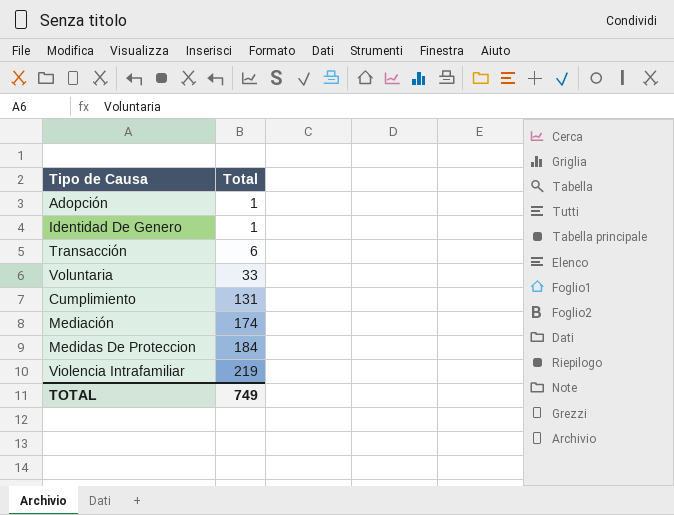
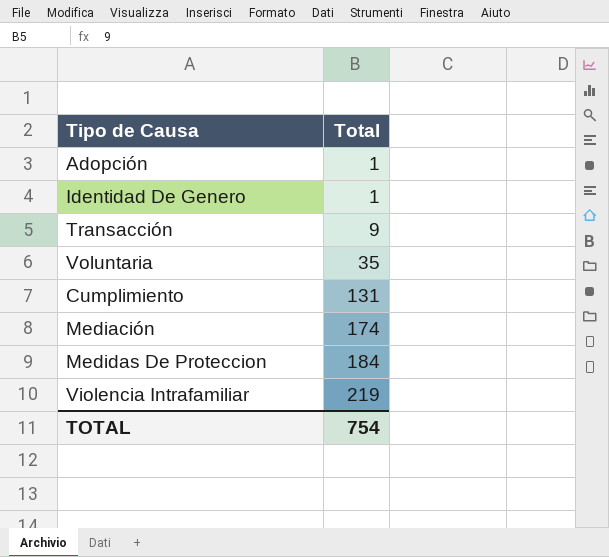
Transacción | Total: 6 -> 9
Voluntaria | Total: 33 -> 35
TOTAL | Total: 749 -> 754

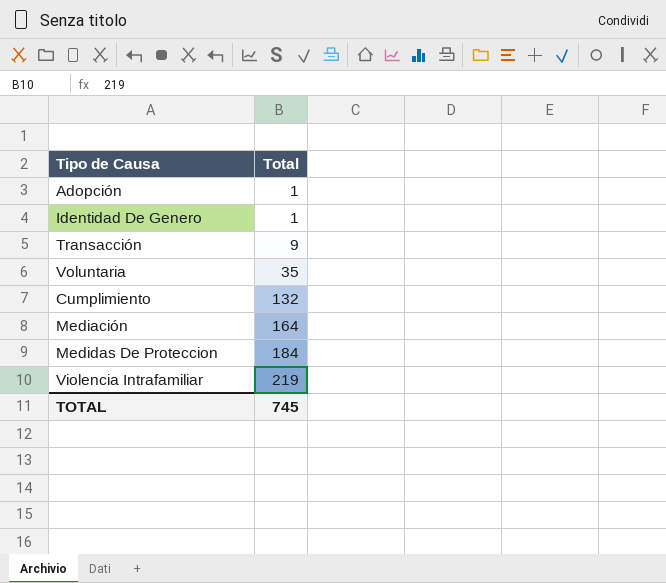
Cumplimiento | Total: 131 -> 132
Mediación | Total: 174 -> 164
TOTAL | Total: 754 -> 745

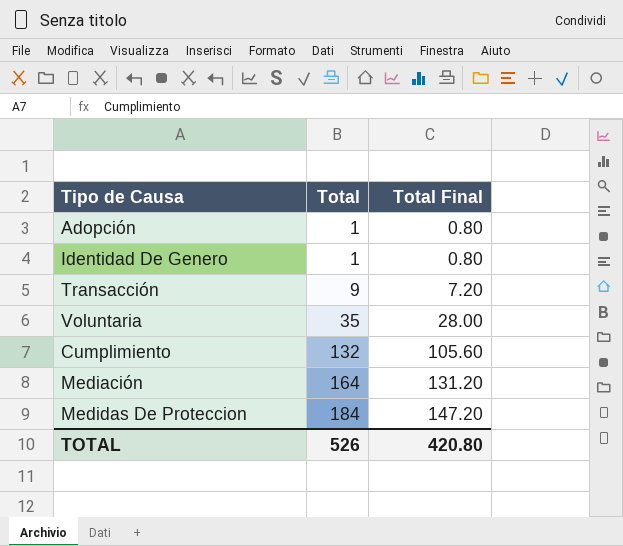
column Total Final | formula: none -> [Total] * 0.8
row Violencia Intrafamiliar: 219 -> none
TOTAL | Total: 745 -> 526

